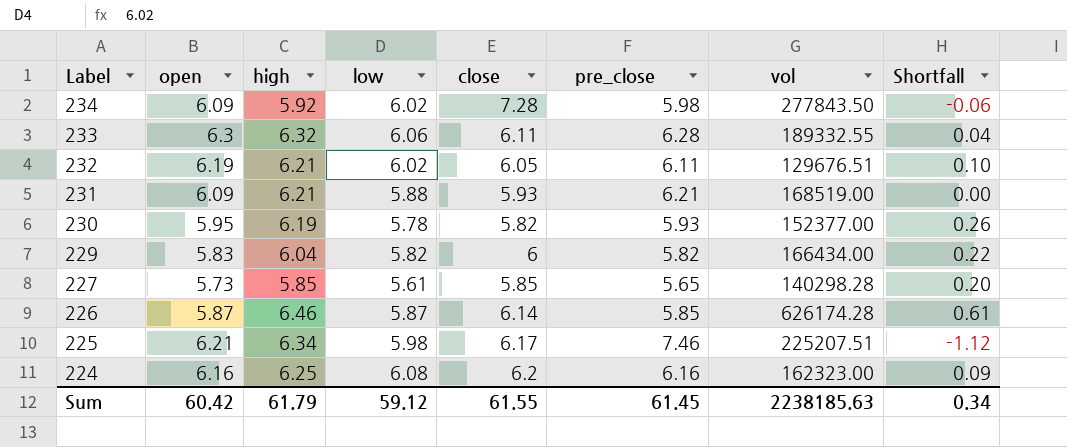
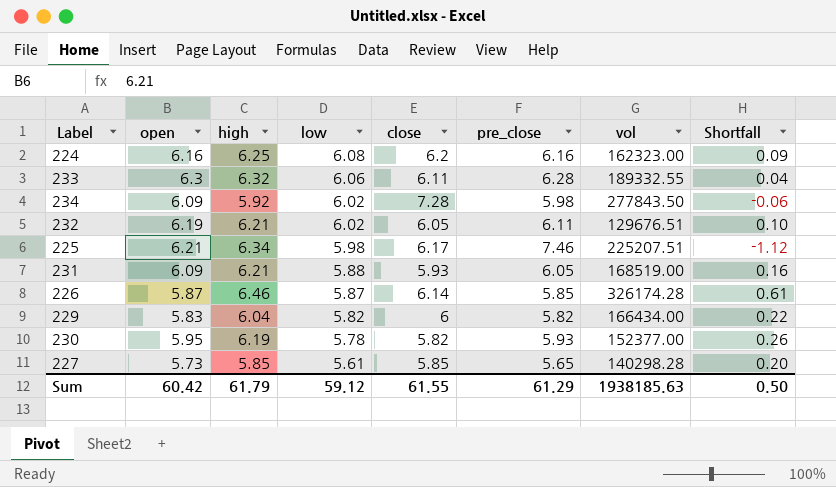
row order: Label descending -> low descending
231 | pre_close: 6.21 -> 6.05
231 | Shortfall: 0.00 -> 0.16
226 | vol: 626174.28 -> 326174.28
Sum | pre_close: 61.45 -> 61.29
Sum | vol: 2238185.63 -> 1938185.63
Sum | Shortfall: 0.34 -> 0.50

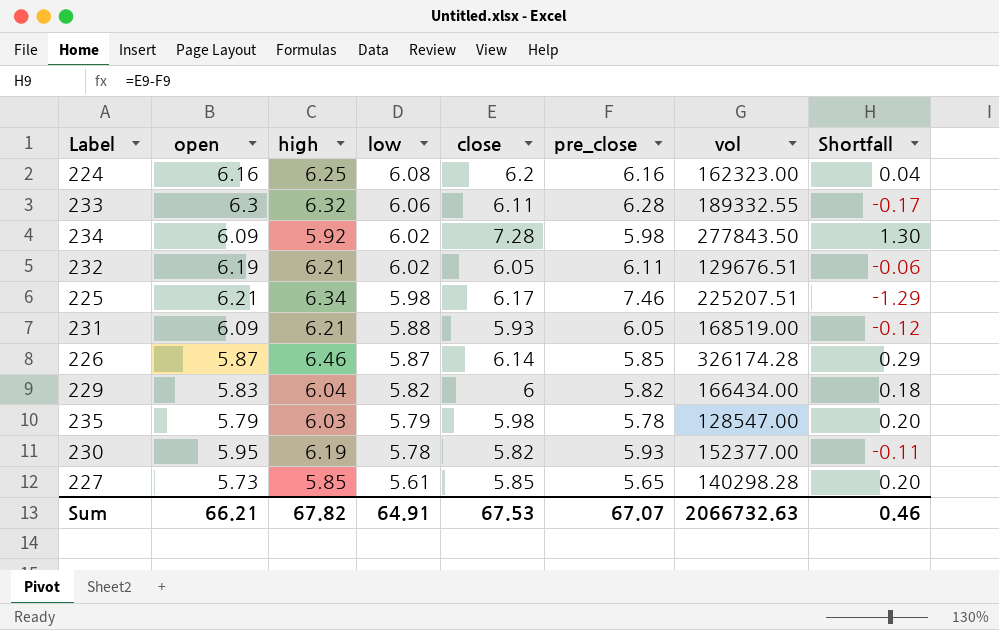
column Shortfall | formula: [high] - [pre_close] -> [close] - [pre_close]
row 235: none -> 5.79 | 6.03 | 5.79 | 5.98 | 5.78 | 128547.00 | 0.20
Sum | open: 60.42 -> 66.21
Sum | high: 61.79 -> 67.82
Sum | low: 59.12 -> 64.91
Sum | close: 61.55 -> 67.53
Sum | pre_close: 61.29 -> 67.07
Sum | vol: 1938185.63 -> 2066732.63
Sum | Shortfall: 0.50 -> 0.46

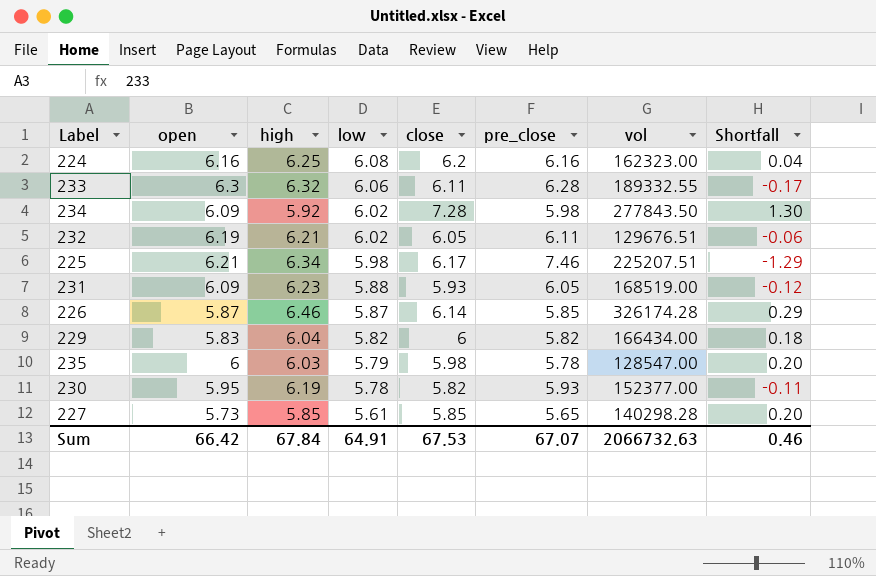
231 | high: 6.21 -> 6.23
235 | open: 5.79 -> 6
Sum | open: 66.21 -> 66.42
Sum | high: 67.82 -> 67.84

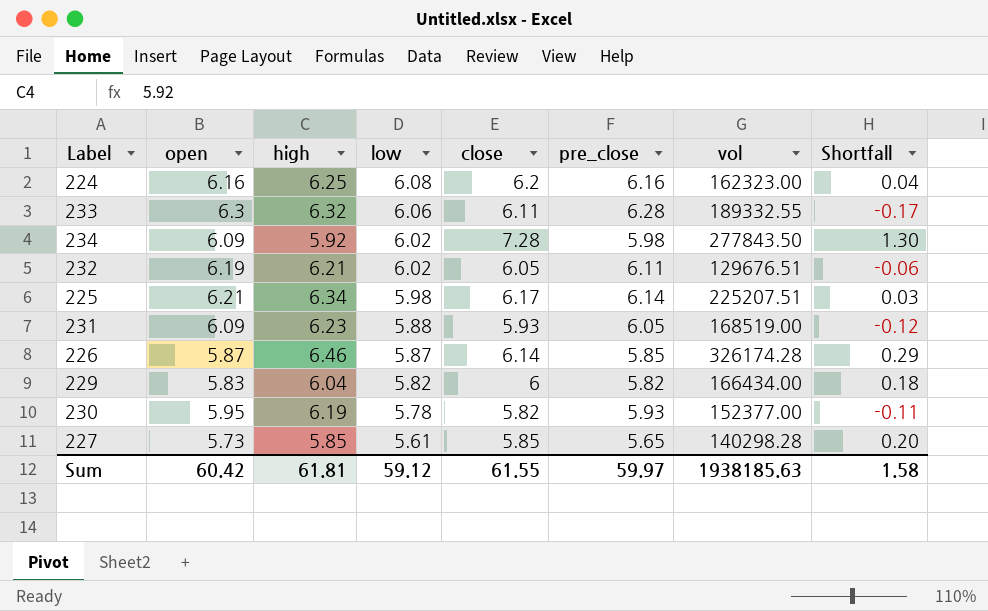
row 235: 6 | 6.03 | 5.79 | 5.98 | 5.78 | 128547.00 | 0.20 -> none
225 | pre_close: 7.46 -> 6.14
225 | Shortfall: -1.29 -> 0.03
Sum | open: 66.42 -> 60.42
Sum | high: 67.84 -> 61.81
Sum | low: 64.91 -> 59.12
Sum | close: 67.53 -> 61.55
Sum | pre_close: 67.07 -> 59.97
Sum | vol: 2066732.63 -> 1938185.63
Sum | Shortfall: 0.46 -> 1.58

